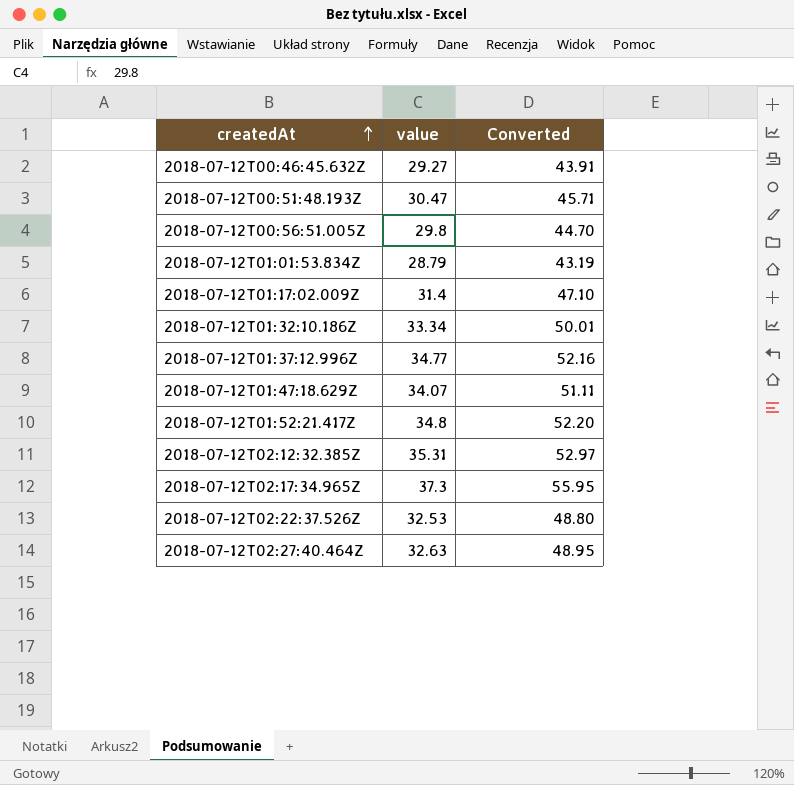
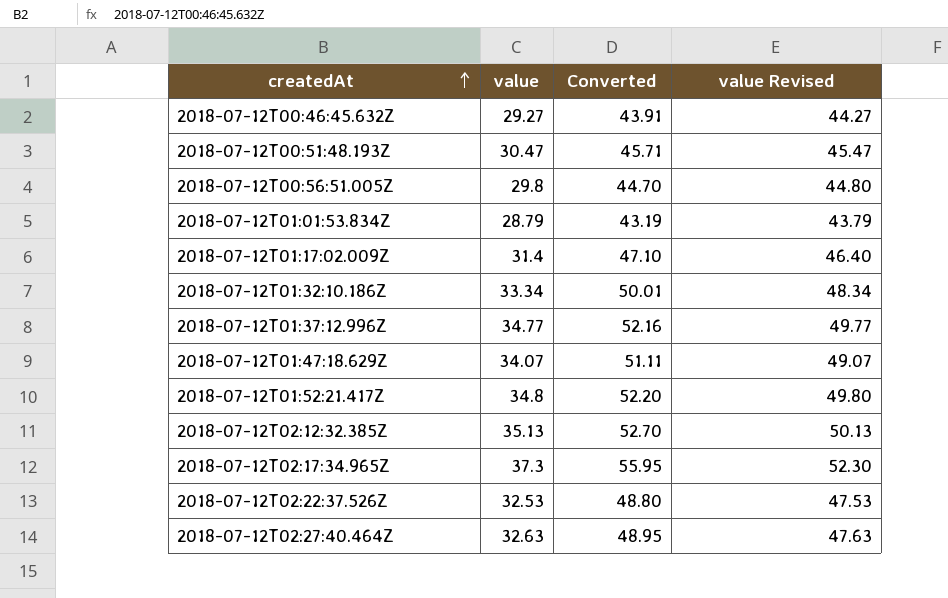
column value Revised | formula: none -> [value] + 15
2018-07-12T02:12:32.385Z | value: 35.31 -> 35.13
2018-07-12T02:12:32.385Z | Converted: 52.97 -> 52.70

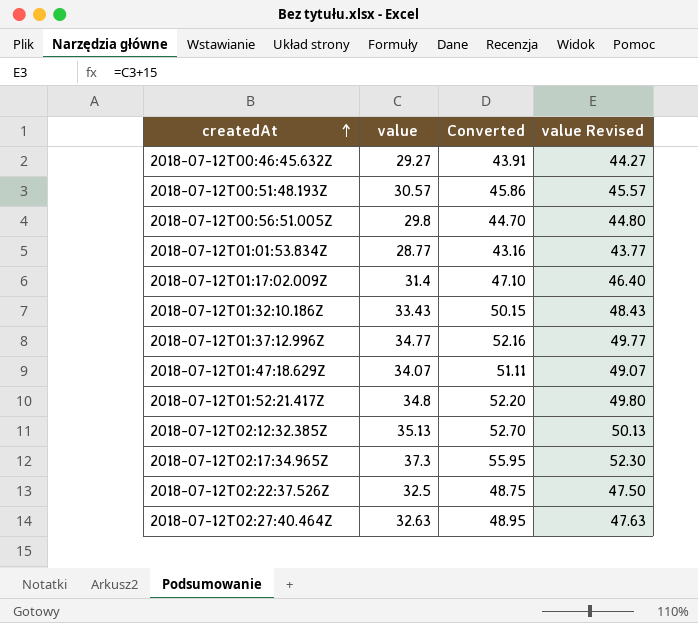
2018-07-12T00:51:48.193Z | value: 30.47 -> 30.57
2018-07-12T00:51:48.193Z | Converted: 45.71 -> 45.86
2018-07-12T00:51:48.193Z | value Revised: 45.47 -> 45.57
2018-07-12T01:01:53.834Z | value: 28.79 -> 28.77
2018-07-12T01:01:53.834Z | Converted: 43.19 -> 43.16
2018-07-12T01:01:53.834Z | value Revised: 43.79 -> 43.77
2018-07-12T01:32:10.186Z | value: 33.34 -> 33.43
2018-07-12T01:32:10.186Z | Converted: 50.01 -> 50.15
2018-07-12T01:32:10.186Z | value Revised: 48.34 -> 48.43
2018-07-12T02:22:37.526Z | value: 32.53 -> 32.5
2018-07-12T02:22:37.526Z | Converted: 48.80 -> 48.75
2018-07-12T02:22:37.526Z | value Revised: 47.53 -> 47.50

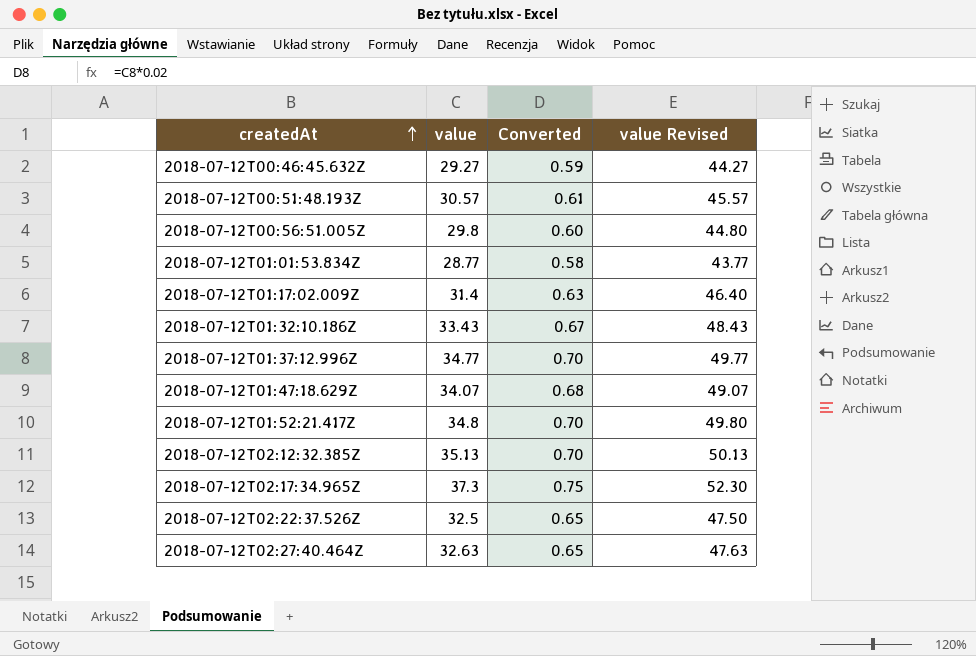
column Converted | formula: [value] * 1.5 -> [value] * 0.02

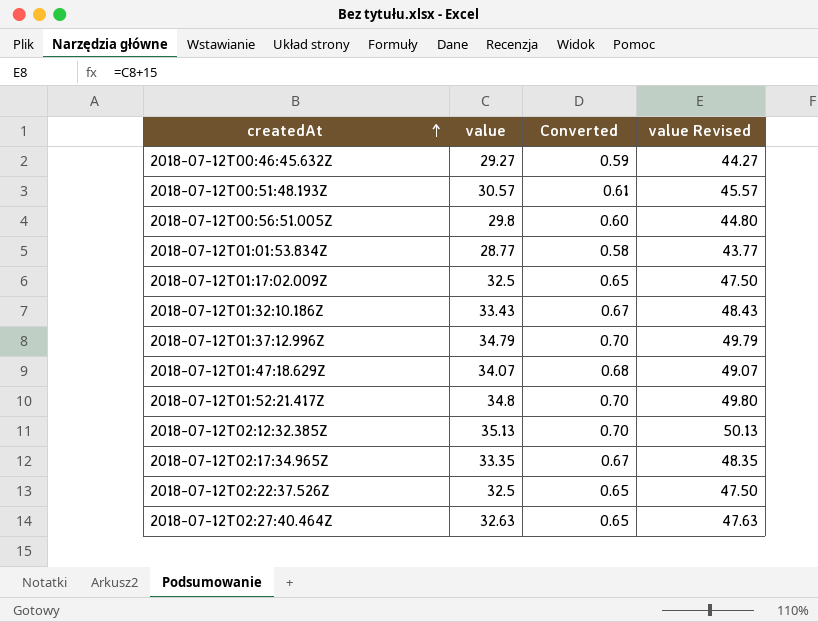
2018-07-12T01:17:02.009Z | value: 31.4 -> 32.5
2018-07-12T01:17:02.009Z | Converted: 0.63 -> 0.65
2018-07-12T01:17:02.009Z | value Revised: 46.40 -> 47.50
2018-07-12T01:37:12.996Z | value: 34.77 -> 34.79
2018-07-12T01:37:12.996Z | value Revised: 49.77 -> 49.79
2018-07-12T02:17:34.965Z | value: 37.3 -> 33.35
2018-07-12T02:17:34.965Z | Converted: 0.75 -> 0.67
2018-07-12T02:17:34.965Z | value Revised: 52.30 -> 48.35

